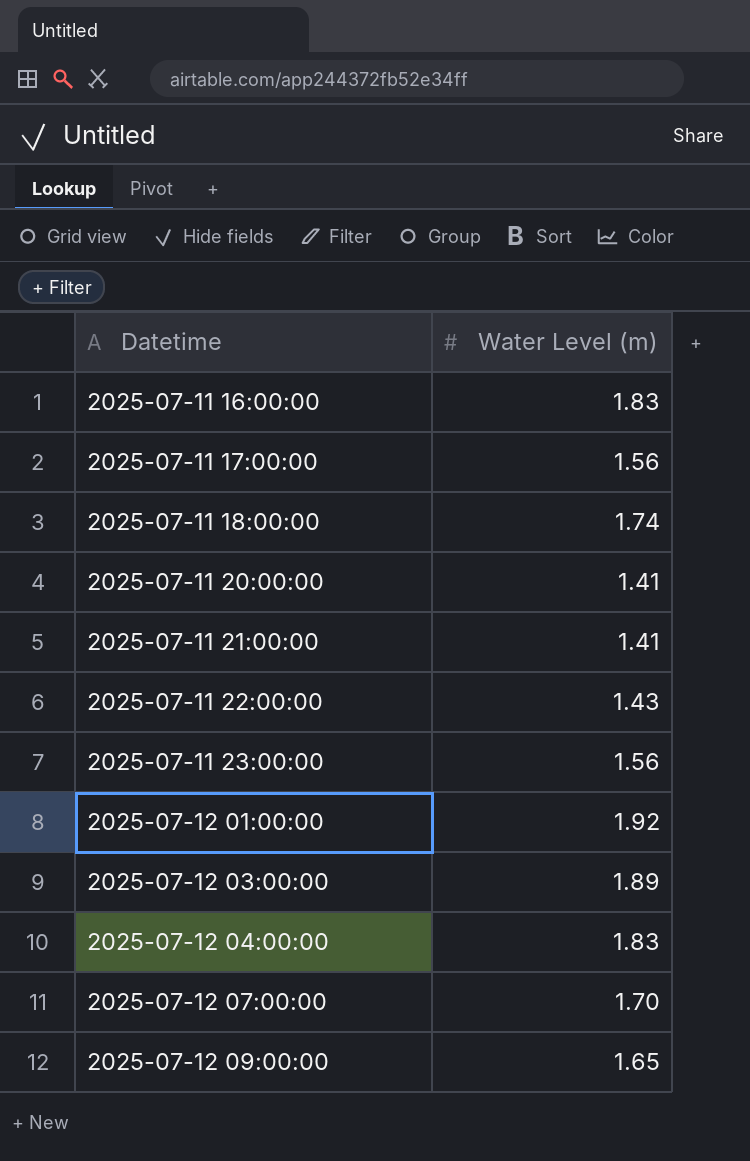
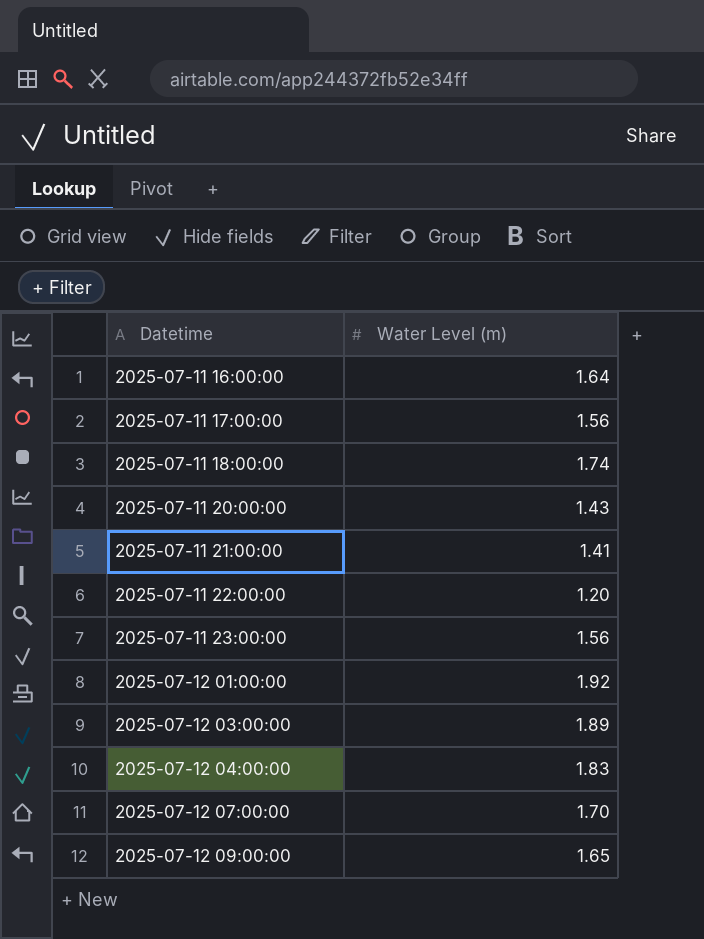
2025-07-11 16:00:00 | Water Level (m): 1.83 -> 1.64
2025-07-11 20:00:00 | Water Level (m): 1.41 -> 1.43
2025-07-11 22:00:00 | Water Level (m): 1.43 -> 1.20

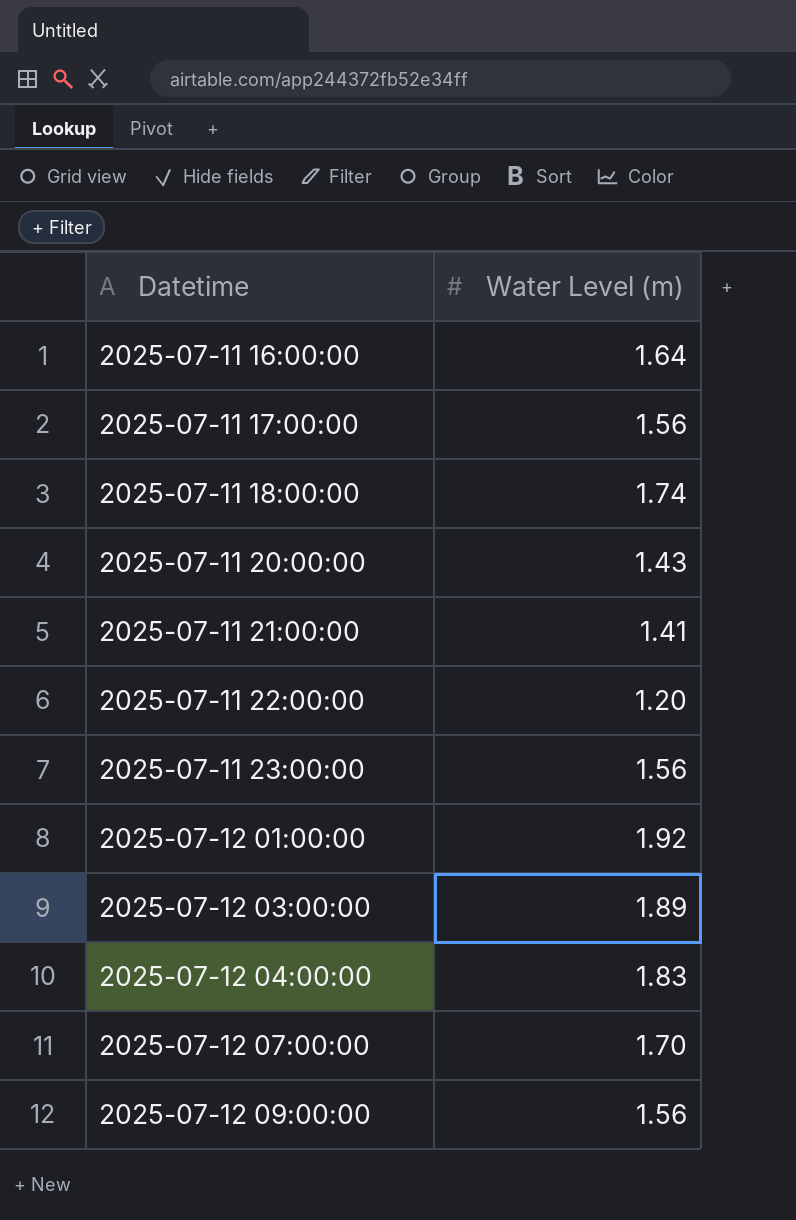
2025-07-12 09:00:00 | Water Level (m): 1.65 -> 1.56

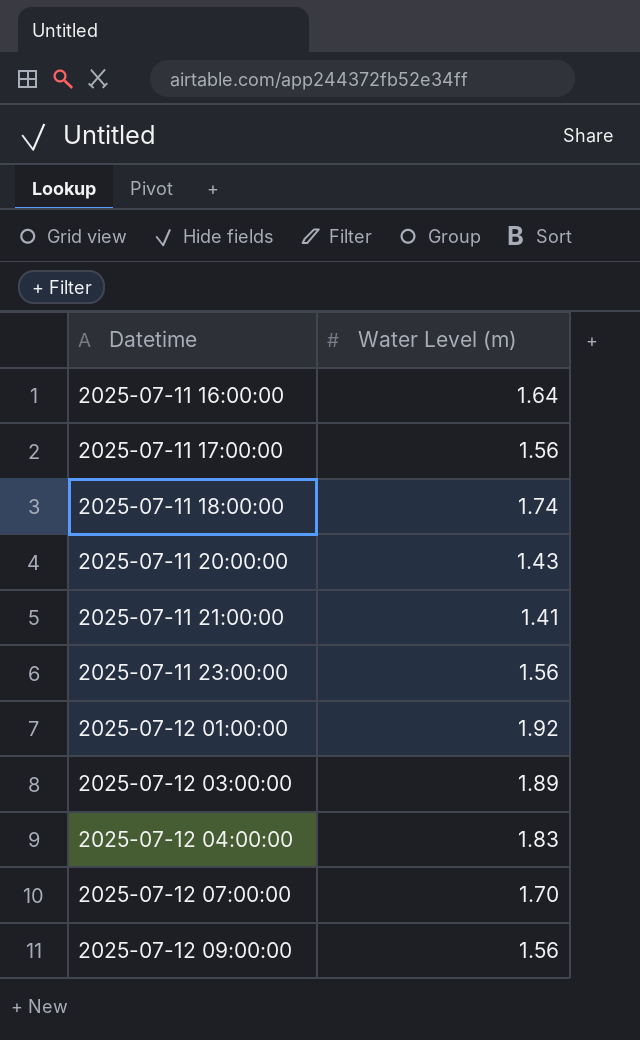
row 2025-07-11 22:00:00: 1.20 -> none

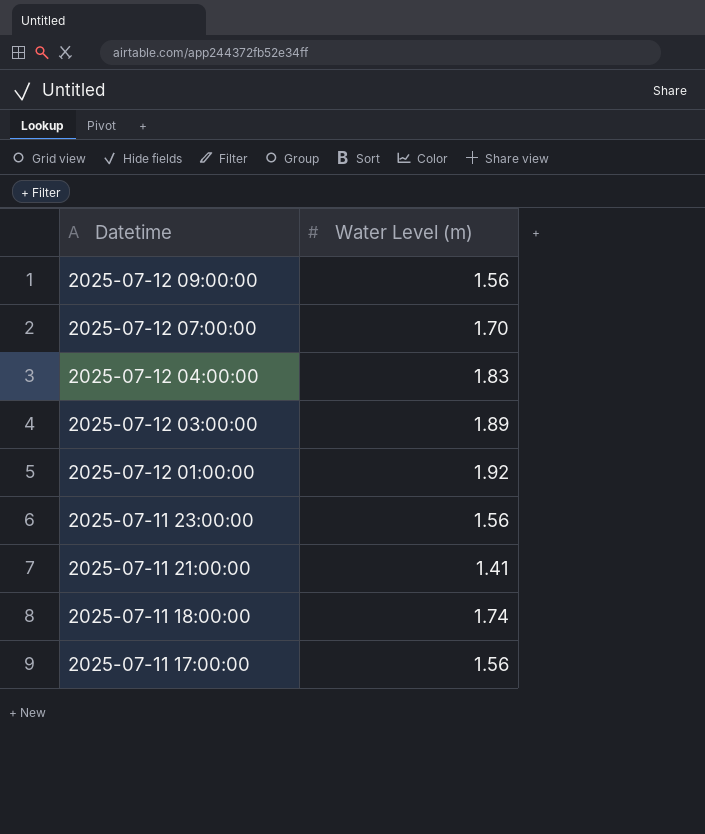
row order: Datetime ascending -> Datetime descending
row 2025-07-11 16:00:00: 1.64 -> none
row 2025-07-11 20:00:00: 1.43 -> none

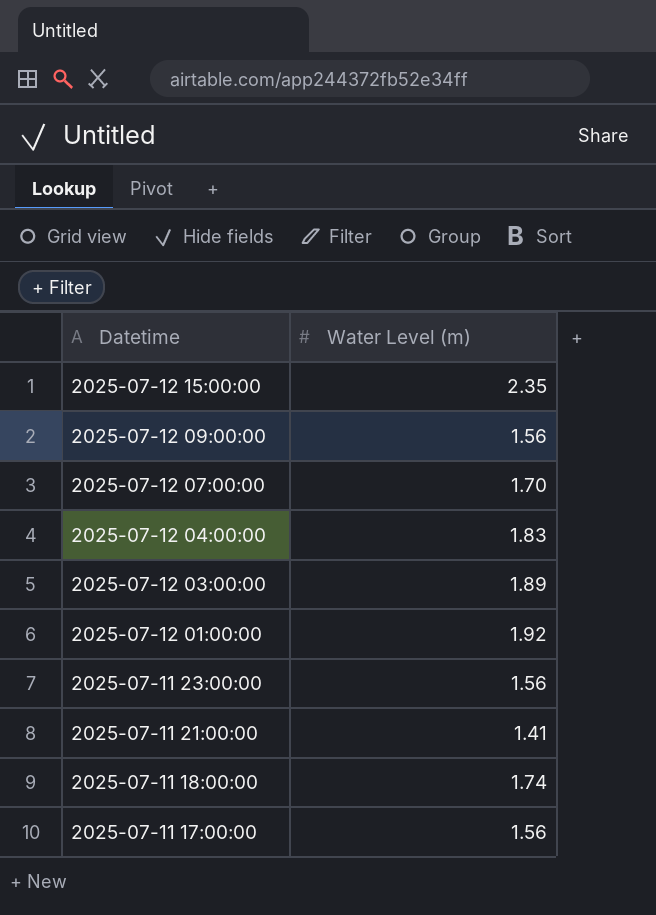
row 2025-07-12 15:00:00: none -> 2.35

